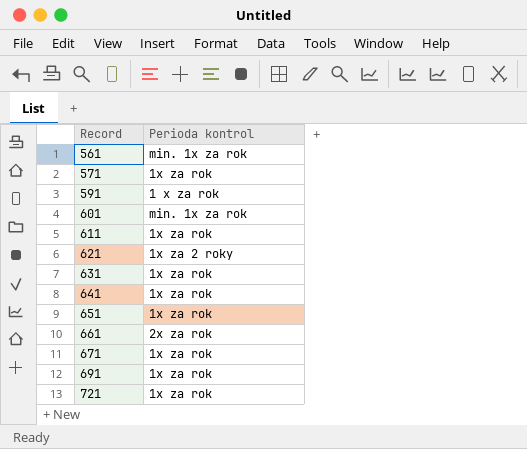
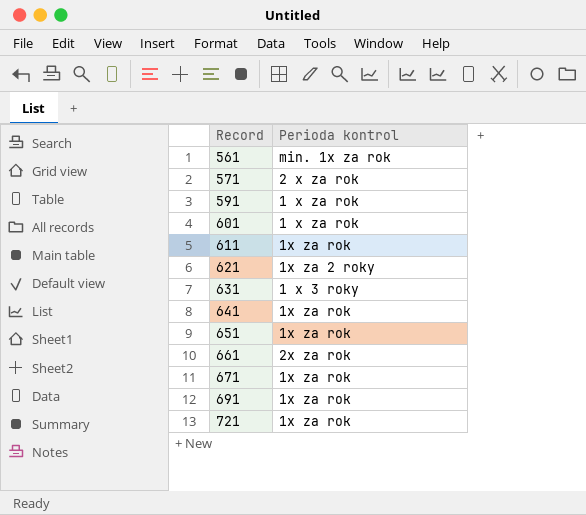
571 | Perioda kontrol: 1x za rok -> 2 x za rok
601 | Perioda kontrol: min. 1x za rok -> 1 x za rok
631 | Perioda kontrol: 1x za rok -> 1 x 3 roky

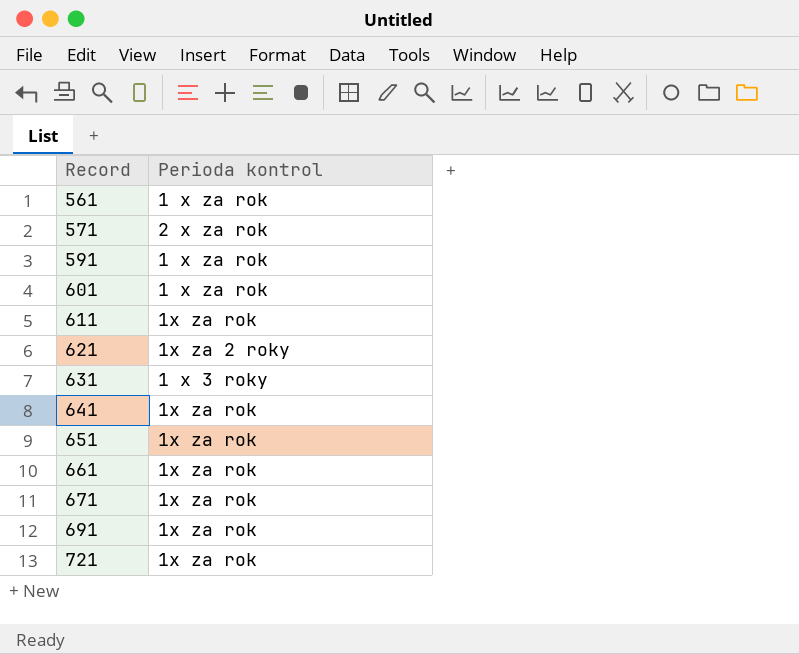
561 | Perioda kontrol: min. 1x za rok -> 1 x za rok
661 | Perioda kontrol: 2x za rok -> 1x za rok

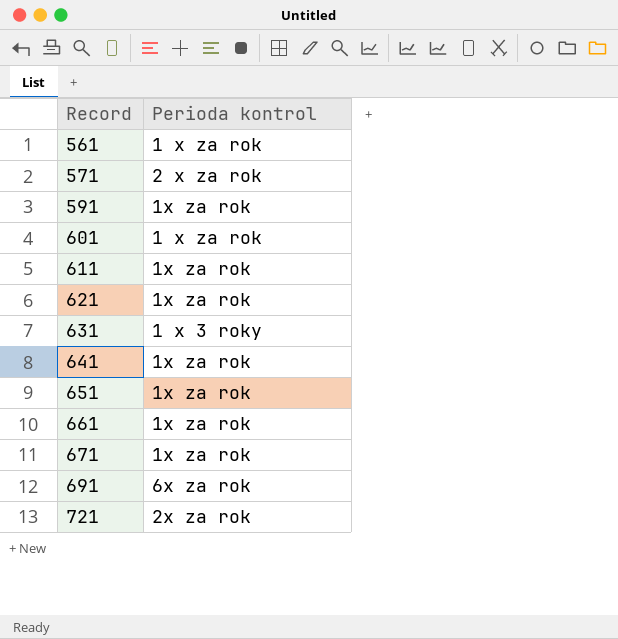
591 | Perioda kontrol: 1 x za rok -> 1x za rok
621 | Perioda kontrol: 1x za 2 roky -> 1x za rok
691 | Perioda kontrol: 1x za rok -> 6x za rok
721 | Perioda kontrol: 1x za rok -> 2x za rok

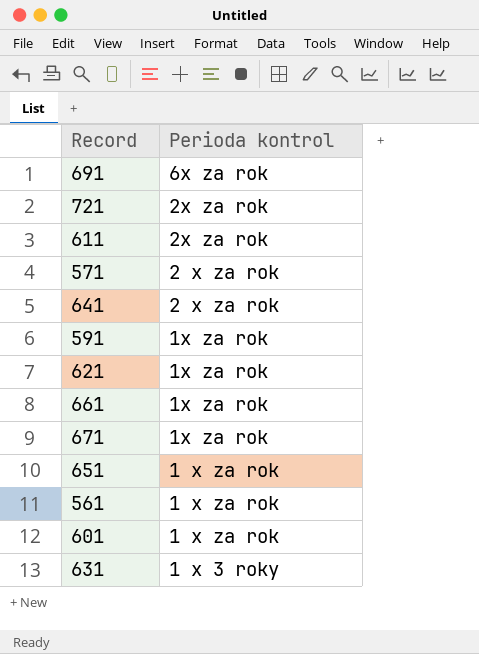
row order: Record ascending -> Perioda kontrol descending
611 | Perioda kontrol: 1x za rok -> 2x za rok
641 | Perioda kontrol: 1x za rok -> 2 x za rok
651 | Perioda kontrol: 1x za rok -> 1 x za rok

